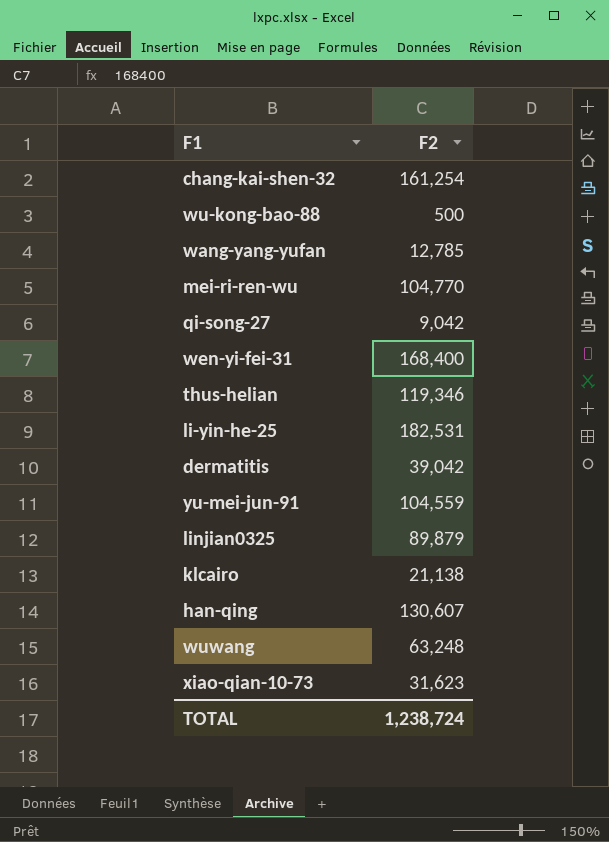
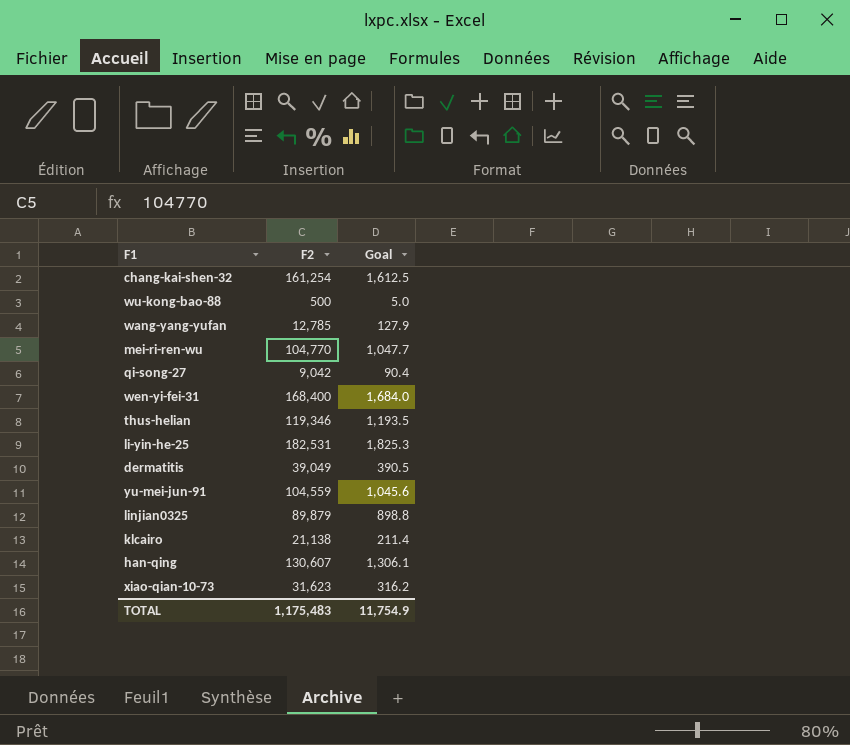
column Goal | formula: none -> [F2] * 0.01
row wuwang: 63,248 -> none
dermatitis | F2: 39,042 -> 39,049
TOTAL | F2: 1,238,724 -> 1,175,483

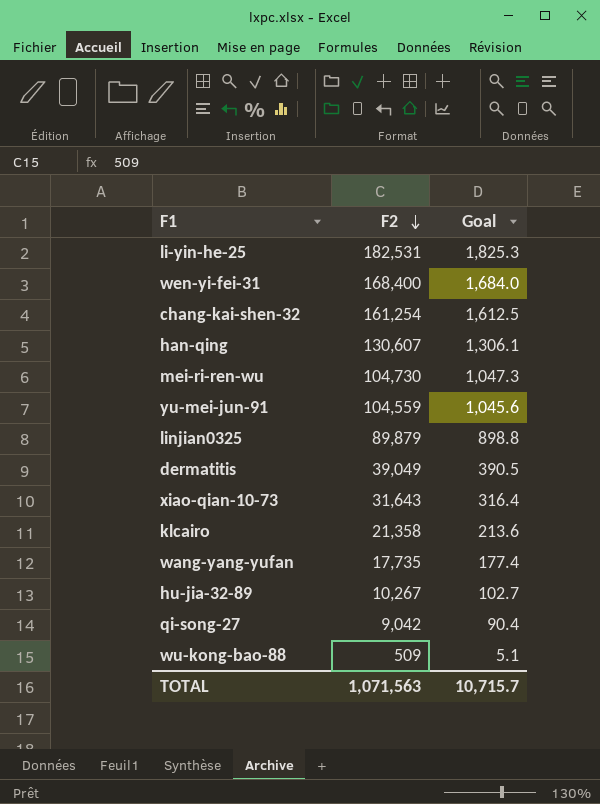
row order: none -> F2 descending
row thus-helian: 119,346 | 1,193.5 -> none
mei-ri-ren-wu | F2: 104,770 -> 104,730
mei-ri-ren-wu | Goal: 1,047.7 -> 1,047.3
xiao-qian-10-73 | F2: 31,623 -> 31,643
xiao-qian-10-73 | Goal: 316.2 -> 316.4
klcairo | F2: 21,138 -> 21,358
klcairo | Goal: 211.4 -> 213.6
wang-yang-yufan | F2: 12,785 -> 17,735
wang-yang-yufan | Goal: 127.9 -> 177.4
row hu-jia-32-89: none -> 10,267 | 102.7
wu-kong-bao-88 | F2: 500 -> 509
wu-kong-bao-88 | Goal: 5.0 -> 5.1
TOTAL | F2: 1,175,483 -> 1,071,563
TOTAL | Goal: 11,754.9 -> 10,715.7

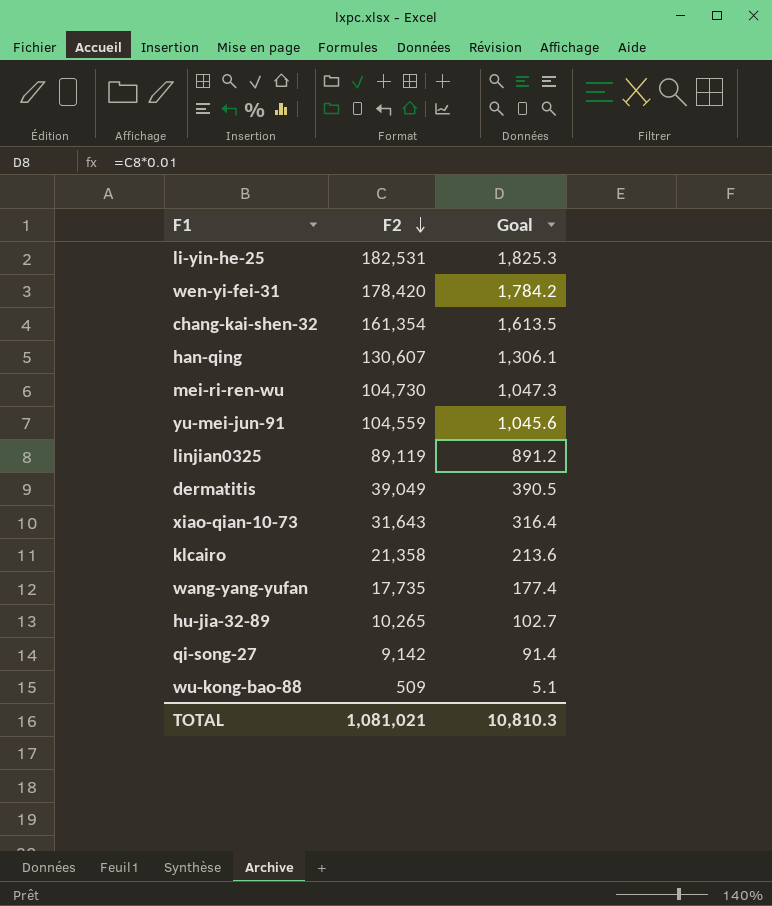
wen-yi-fei-31 | F2: 168,400 -> 178,420
wen-yi-fei-31 | Goal: 1,684.0 -> 1,784.2
chang-kai-shen-32 | F2: 161,254 -> 161,354
chang-kai-shen-32 | Goal: 1,612.5 -> 1,613.5
linjian0325 | F2: 89,879 -> 89,119
linjian0325 | Goal: 898.8 -> 891.2
hu-jia-32-89 | F2: 10,267 -> 10,265
qi-song-27 | F2: 9,042 -> 9,142
qi-song-27 | Goal: 90.4 -> 91.4
TOTAL | F2: 1,071,563 -> 1,081,021
TOTAL | Goal: 10,715.7 -> 10,810.3

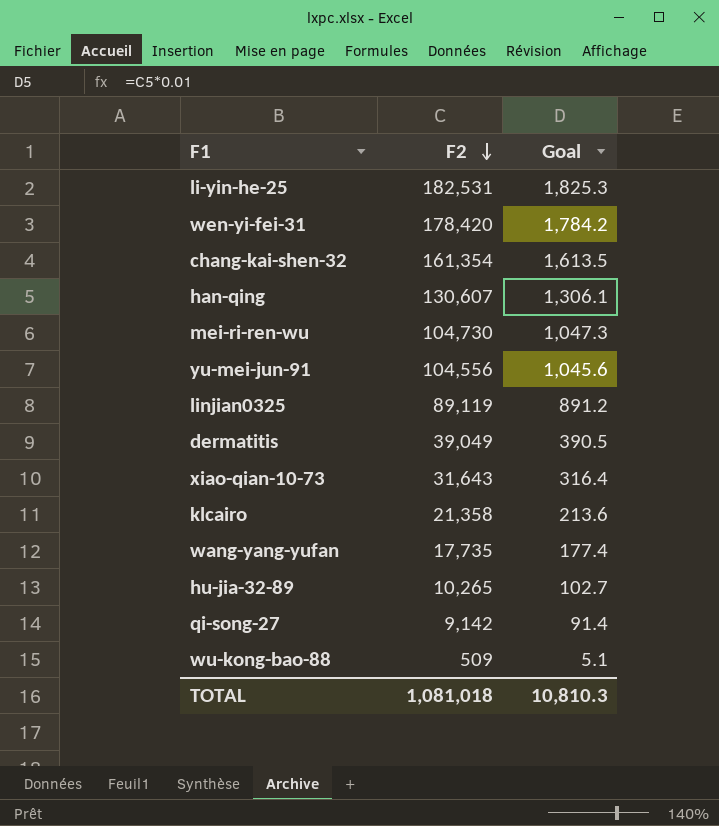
yu-mei-jun-91 | F2: 104,559 -> 104,556
TOTAL | F2: 1,081,021 -> 1,081,018

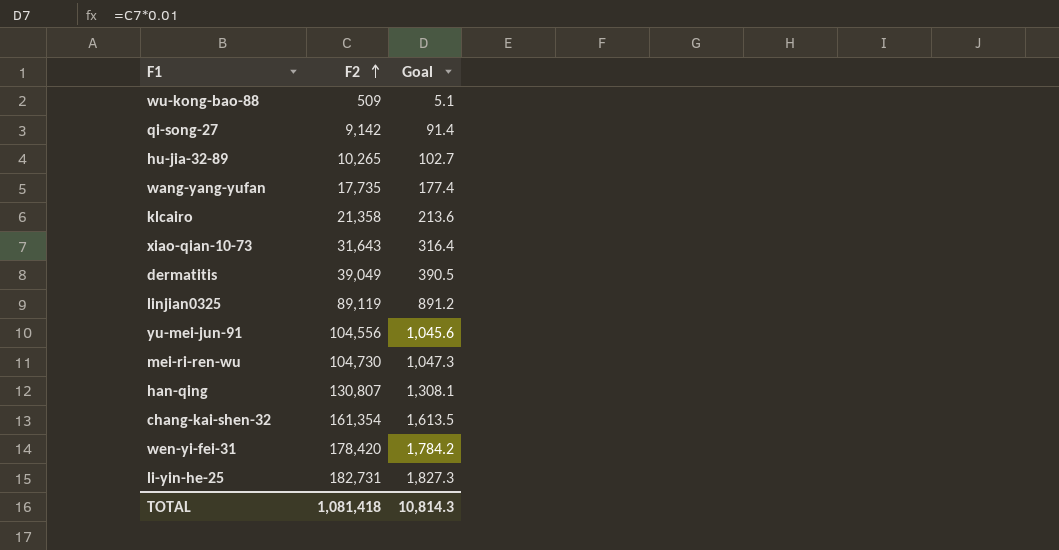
row order: F2 descending -> F2 ascending
han-qing | F2: 130,607 -> 130,807
han-qing | Goal: 1,306.1 -> 1,308.1
li-yin-he-25 | F2: 182,531 -> 182,731
li-yin-he-25 | Goal: 1,825.3 -> 1,827.3
TOTAL | F2: 1,081,018 -> 1,081,418
TOTAL | Goal: 10,810.3 -> 10,814.3

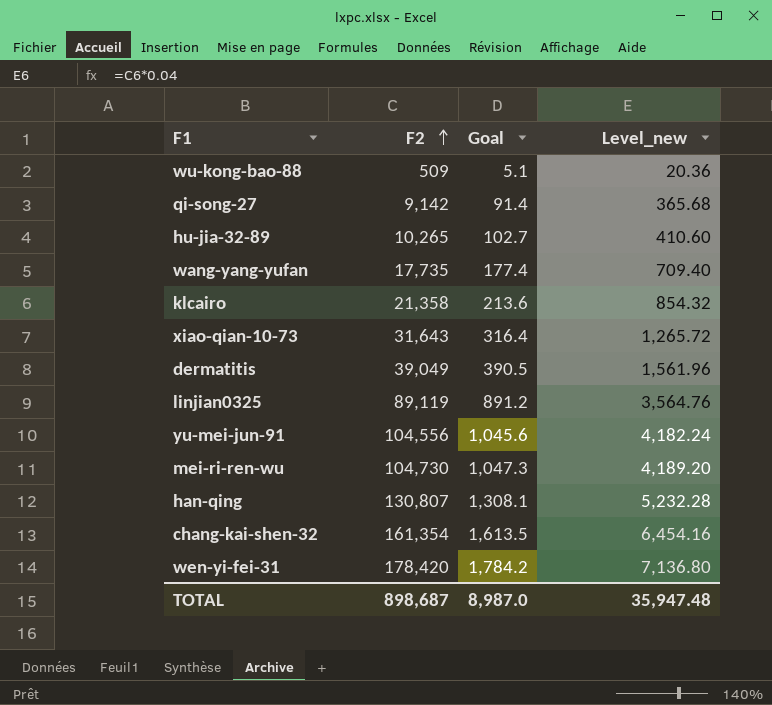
column Level_new | formula: none -> [F2] * 0.04
row li-yin-he-25: 182,731 | 1,827.3 -> none
TOTAL | F2: 1,081,418 -> 898,687
TOTAL | Goal: 10,814.3 -> 8,987.0

